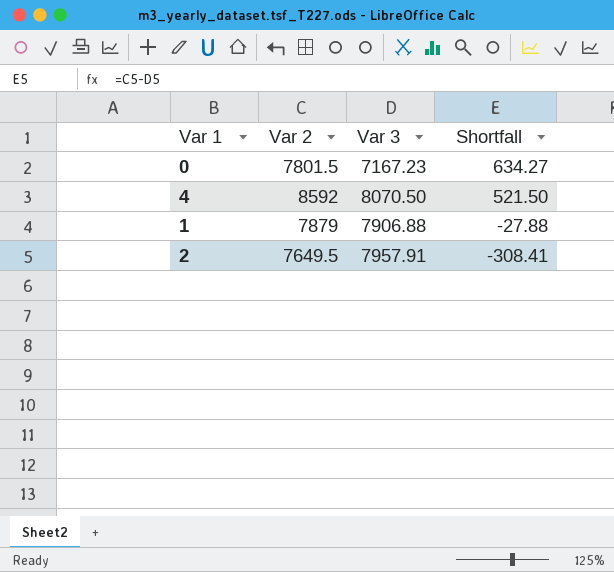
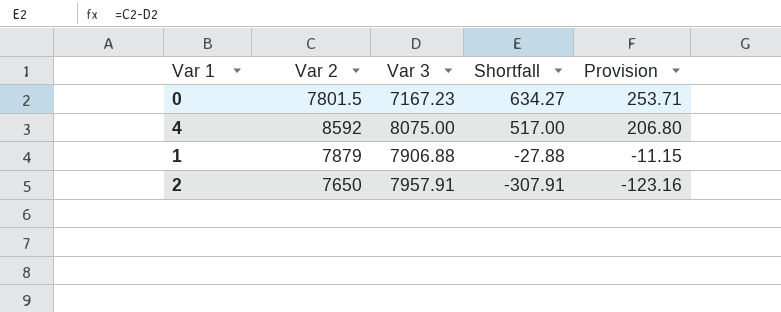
column Provision | formula: none -> [Shortfall] * 0.4
4 | Var 3: 8070.50 -> 8075.00
4 | Shortfall: 521.50 -> 517.00
2 | Var 2: 7649.5 -> 7650
2 | Shortfall: -308.41 -> -307.91

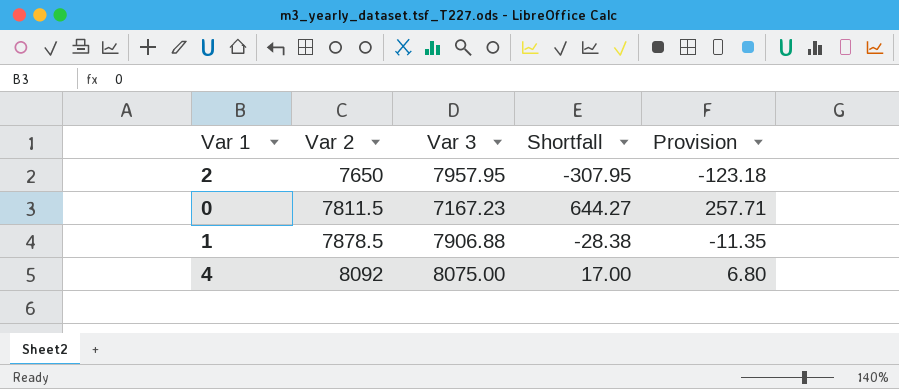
row order: Shortfall descending -> Var 2 ascending
2 | Var 3: 7957.91 -> 7957.95
2 | Shortfall: -307.91 -> -307.95
2 | Provision: -123.16 -> -123.18
0 | Var 2: 7801.5 -> 7811.5
0 | Shortfall: 634.27 -> 644.27
0 | Provision: 253.71 -> 257.71
1 | Var 2: 7879 -> 7878.5
1 | Shortfall: -27.88 -> -28.38
1 | Provision: -11.15 -> -11.35
4 | Var 2: 8592 -> 8092
4 | Shortfall: 517.00 -> 17.00
4 | Provision: 206.80 -> 6.80

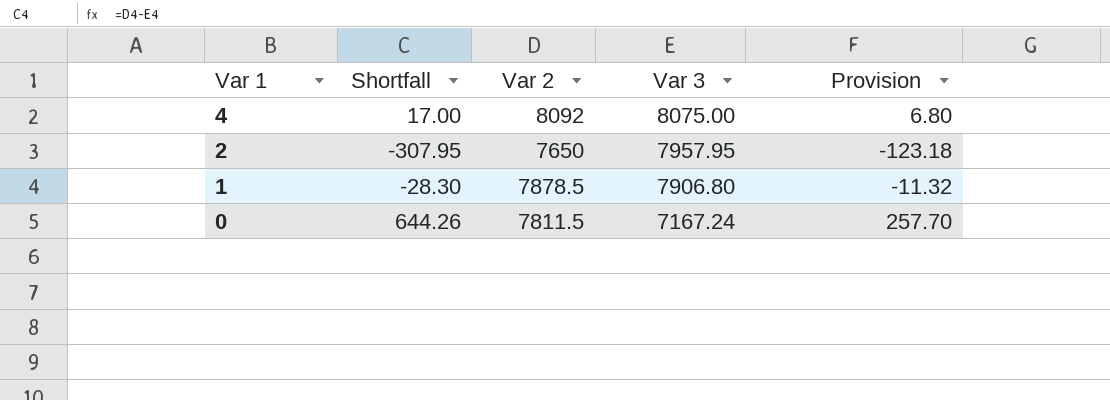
row order: Var 2 ascending -> Var 1 descending
column Shortfall | position: 4 -> 2
1 | Shortfall: -28.38 -> -28.30
1 | Var 3: 7906.88 -> 7906.80
1 | Provision: -11.35 -> -11.32
0 | Shortfall: 644.27 -> 644.26
0 | Var 3: 7167.23 -> 7167.24
0 | Provision: 257.71 -> 257.70

